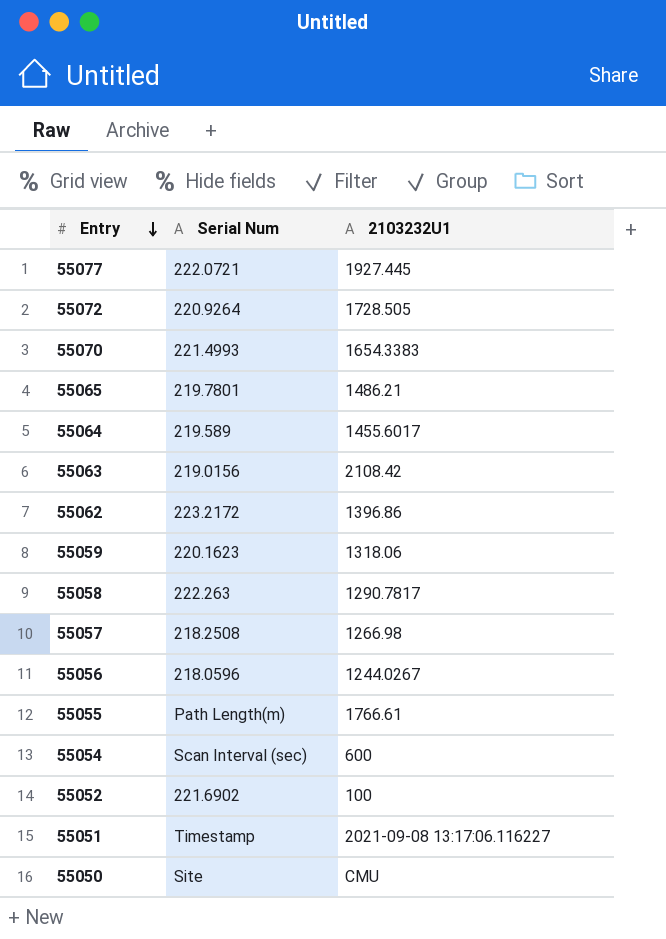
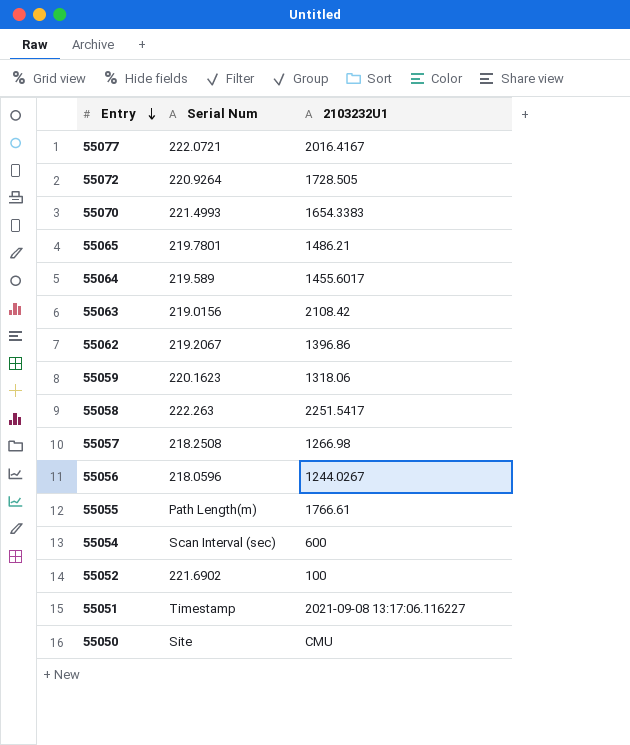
55077 | 2103232U1: 1927.445 -> 2016.4167
55062 | Serial Num: 223.2172 -> 219.2067
55058 | 2103232U1: 1290.7817 -> 2251.5417

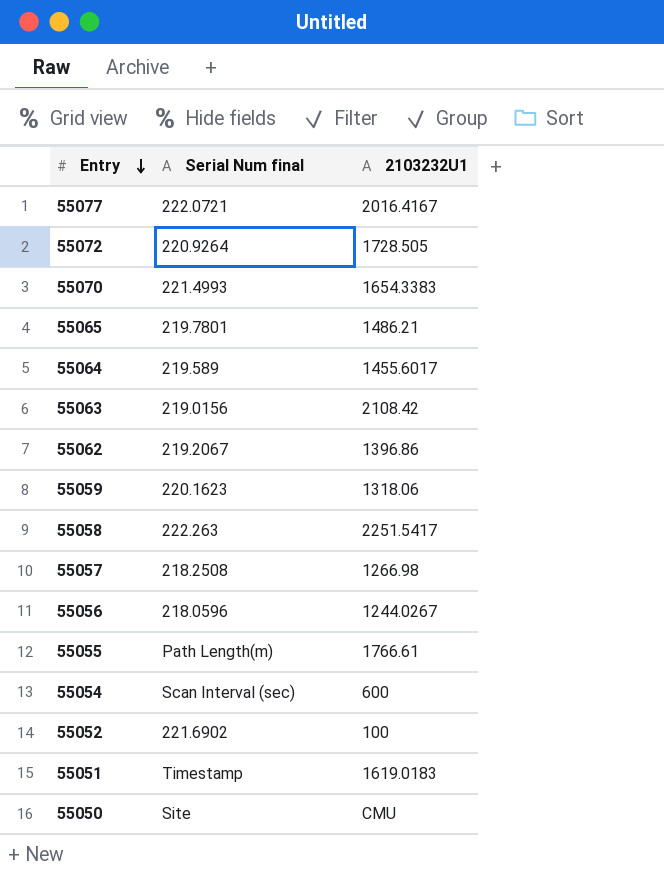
column name: Serial Num -> Serial Num final
55051 | 2103232U1: 2021-09-08 13:17:06.116227 -> 1619.0183

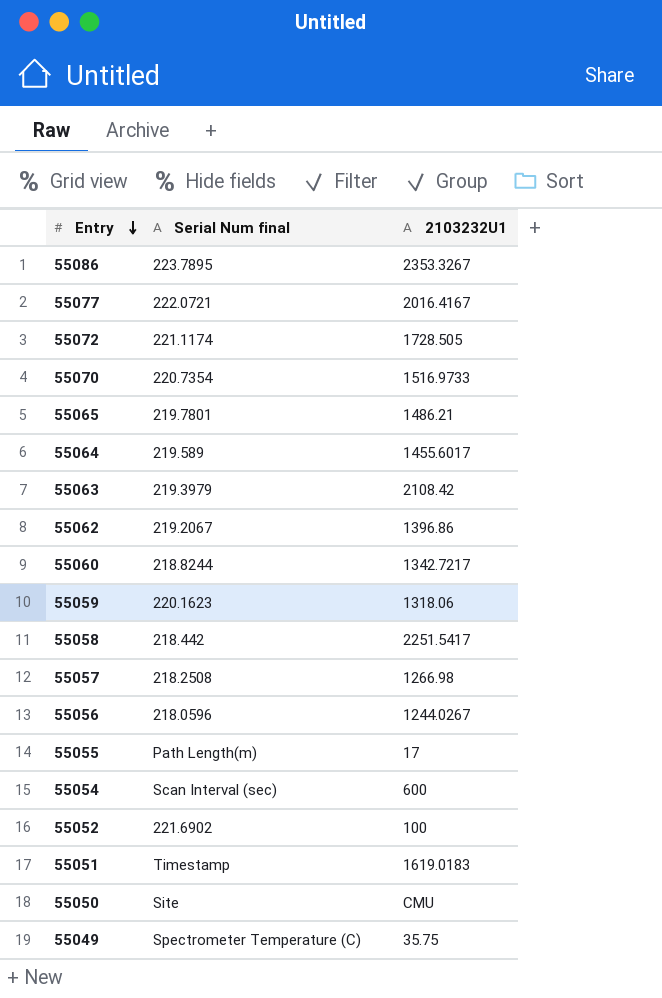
row 55086: none -> 223.7895 | 2353.3267
55072 | Serial Num final: 220.9264 -> 221.1174
55070 | Serial Num final: 221.4993 -> 220.7354
55070 | 2103232U1: 1654.3383 -> 1516.9733
55063 | Serial Num final: 219.0156 -> 219.3979
row 55060: none -> 218.8244 | 1342.7217
55058 | Serial Num final: 222.263 -> 218.442
55055 | 2103232U1: 1766.61 -> 17
row 55049: none -> Spectrometer Temperature (C) | 35.75

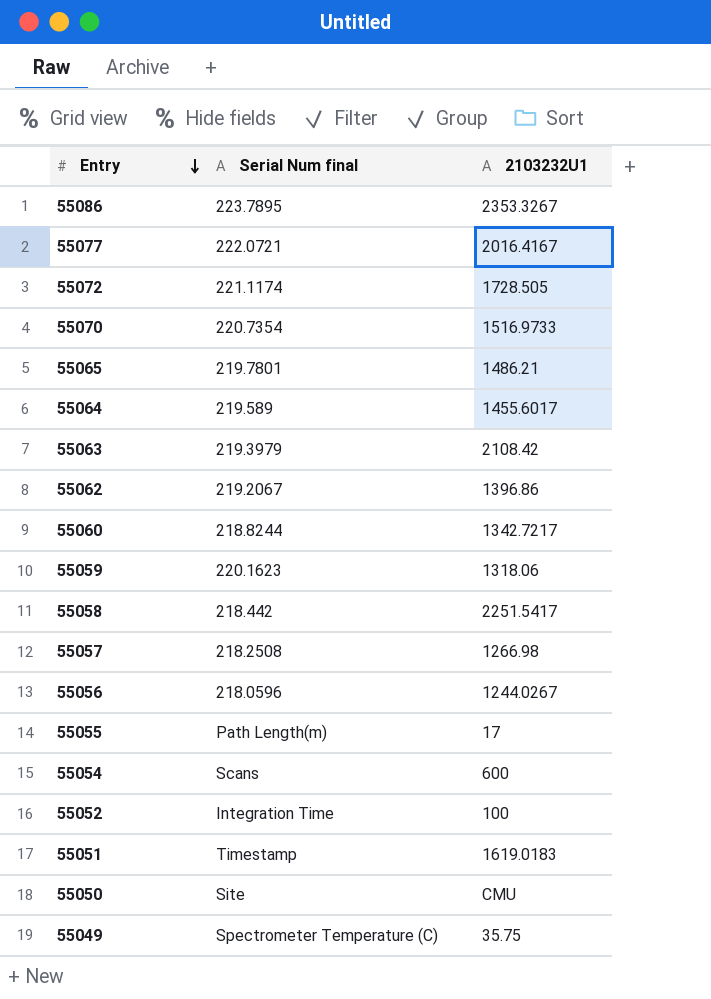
55054 | Serial Num final: Scan Interval (sec) -> Scans
55052 | Serial Num final: 221.6902 -> Integration Time

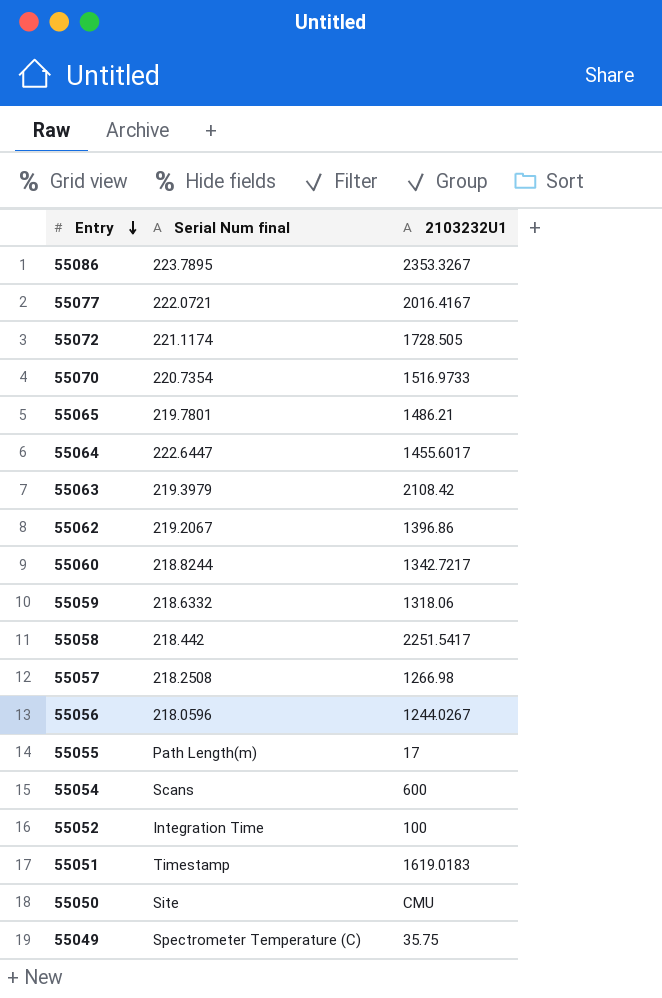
55064 | Serial Num final: 219.589 -> 222.6447
55059 | Serial Num final: 220.1623 -> 218.6332

